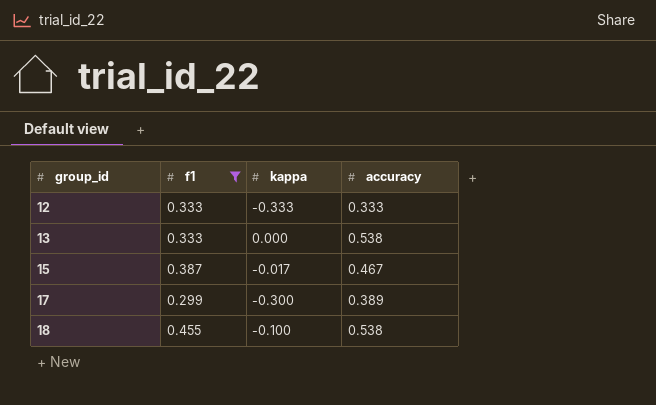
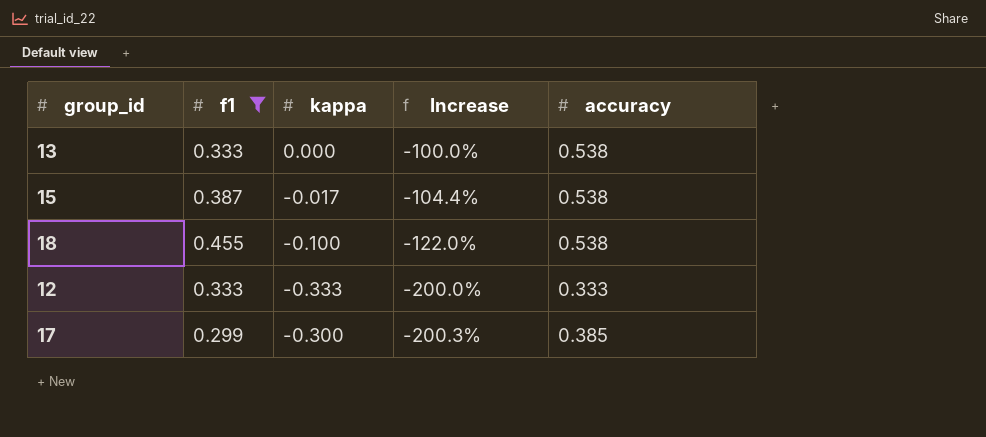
row order: group_id ascending -> Increase descending
column Increase | formula: none -> ([kappa] - [f1]) / [f1]
15 | accuracy: 0.467 -> 0.538
17 | accuracy: 0.389 -> 0.385

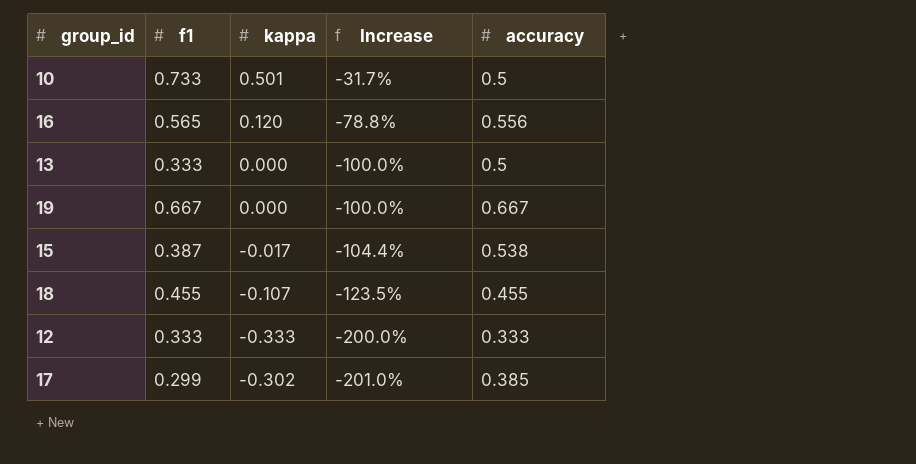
filter: f1 <= 0.455 -> none
13 | accuracy: 0.538 -> 0.5
18 | kappa: -0.100 -> -0.107
18 | Increase: -122.0% -> -123.5%
18 | accuracy: 0.538 -> 0.455
17 | kappa: -0.300 -> -0.302
17 | Increase: -200.3% -> -201.0%

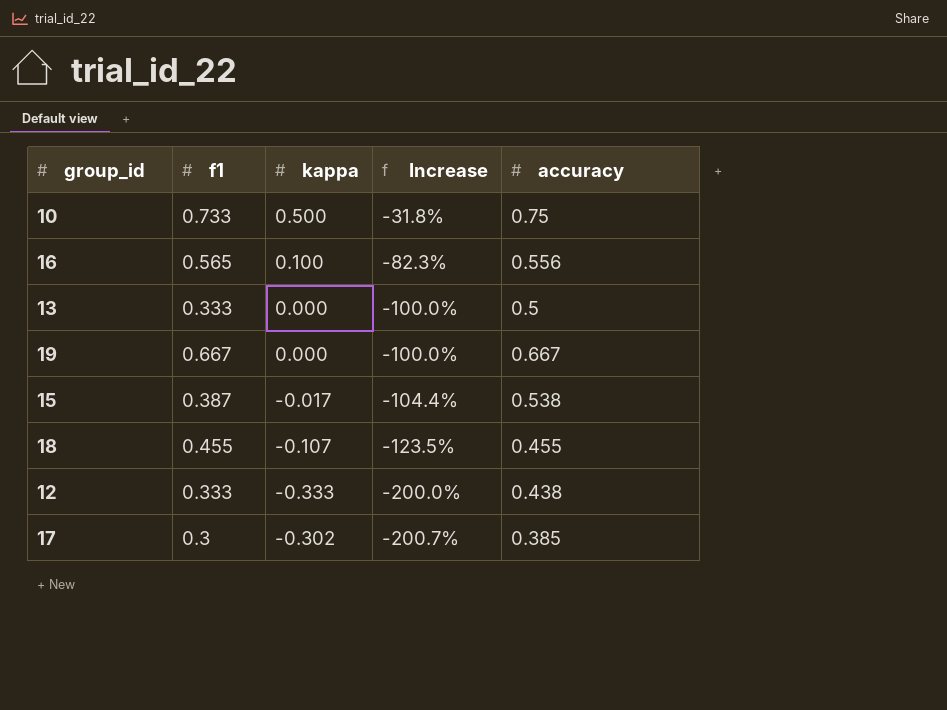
10 | kappa: 0.501 -> 0.500
10 | Increase: -31.7% -> -31.8%
10 | accuracy: 0.5 -> 0.75
16 | kappa: 0.120 -> 0.100
16 | Increase: -78.8% -> -82.3%
12 | accuracy: 0.333 -> 0.438
17 | f1: 0.299 -> 0.3
17 | Increase: -201.0% -> -200.7%

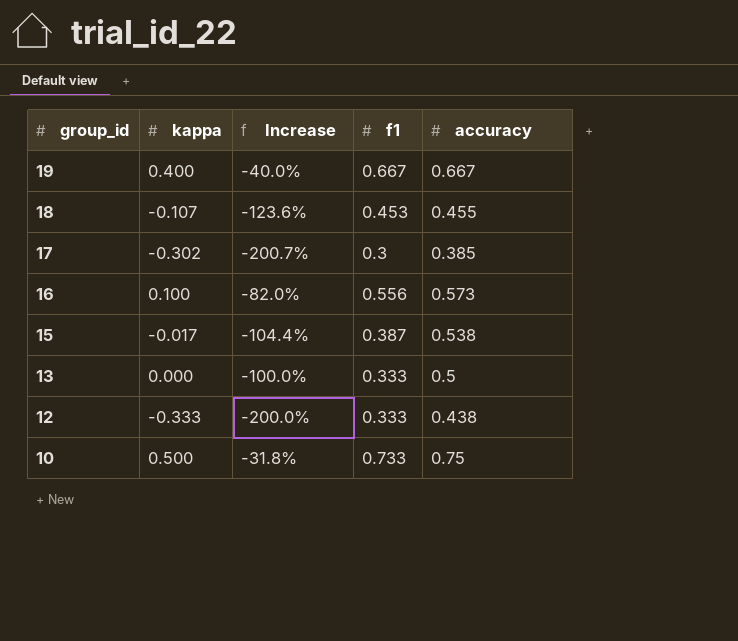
row order: Increase descending -> group_id descending
column f1 | position: 2 -> 4
19 | kappa: 0.000 -> 0.400
19 | Increase: -100.0% -> -40.0%
18 | Increase: -123.5% -> -123.6%
18 | f1: 0.455 -> 0.453
16 | Increase: -82.3% -> -82.0%
16 | f1: 0.565 -> 0.556
16 | accuracy: 0.556 -> 0.573

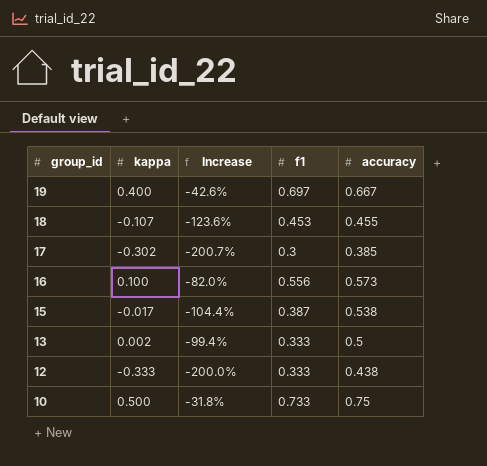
19 | Increase: -40.0% -> -42.6%
19 | f1: 0.667 -> 0.697
13 | kappa: 0.000 -> 0.002
13 | Increase: -100.0% -> -99.4%

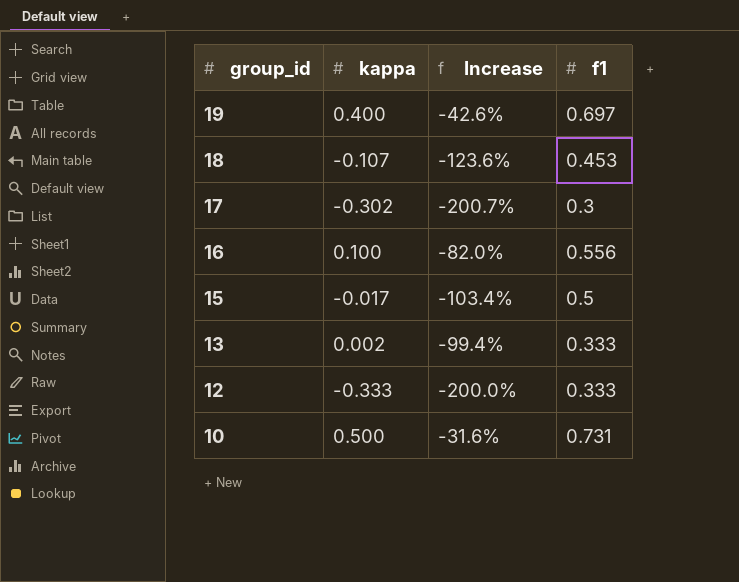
column accuracy | position: 5 -> none
15 | Increase: -104.4% -> -103.4%
15 | f1: 0.387 -> 0.5
10 | Increase: -31.8% -> -31.6%
10 | f1: 0.733 -> 0.731

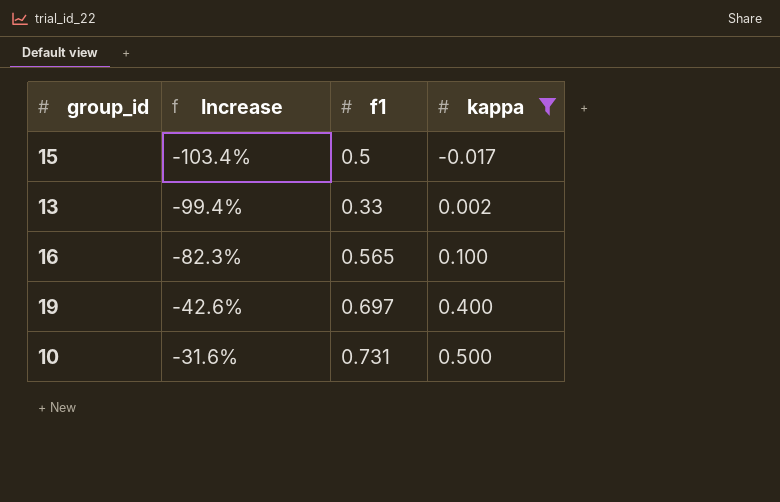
filter: none -> kappa >= -0.017
row order: group_id descending -> Increase ascending
column kappa | position: 2 -> 4
13 | f1: 0.333 -> 0.33
16 | Increase: -82.0% -> -82.3%
16 | f1: 0.556 -> 0.565

